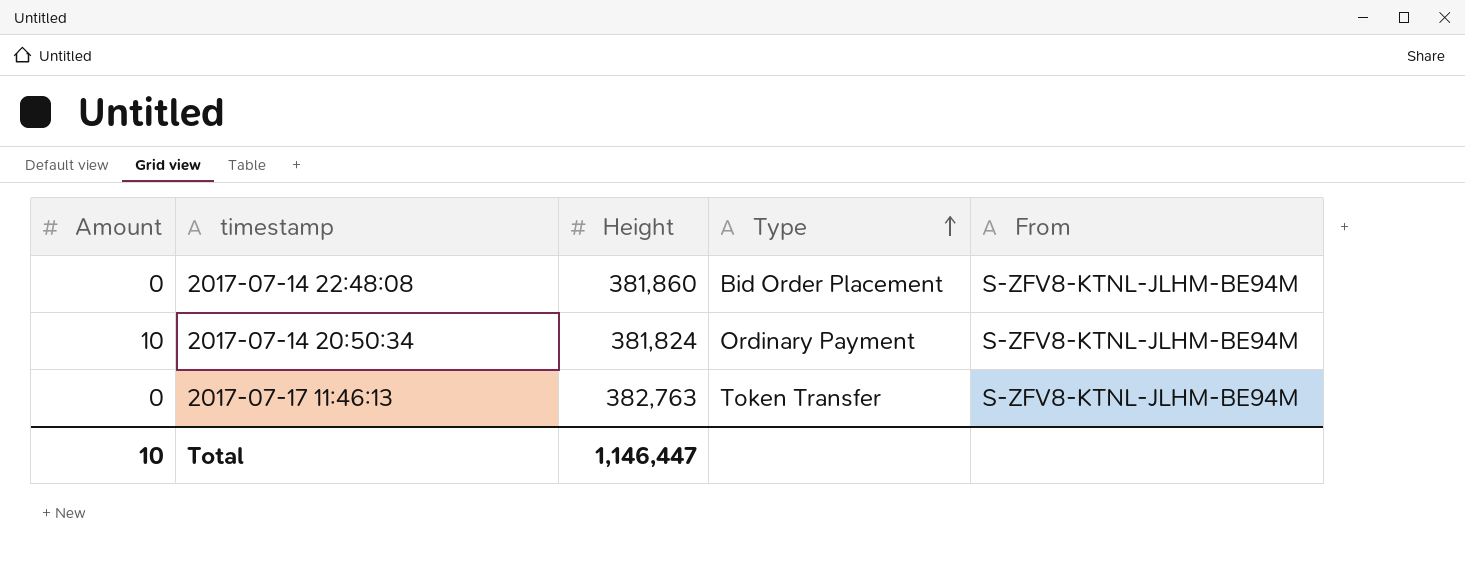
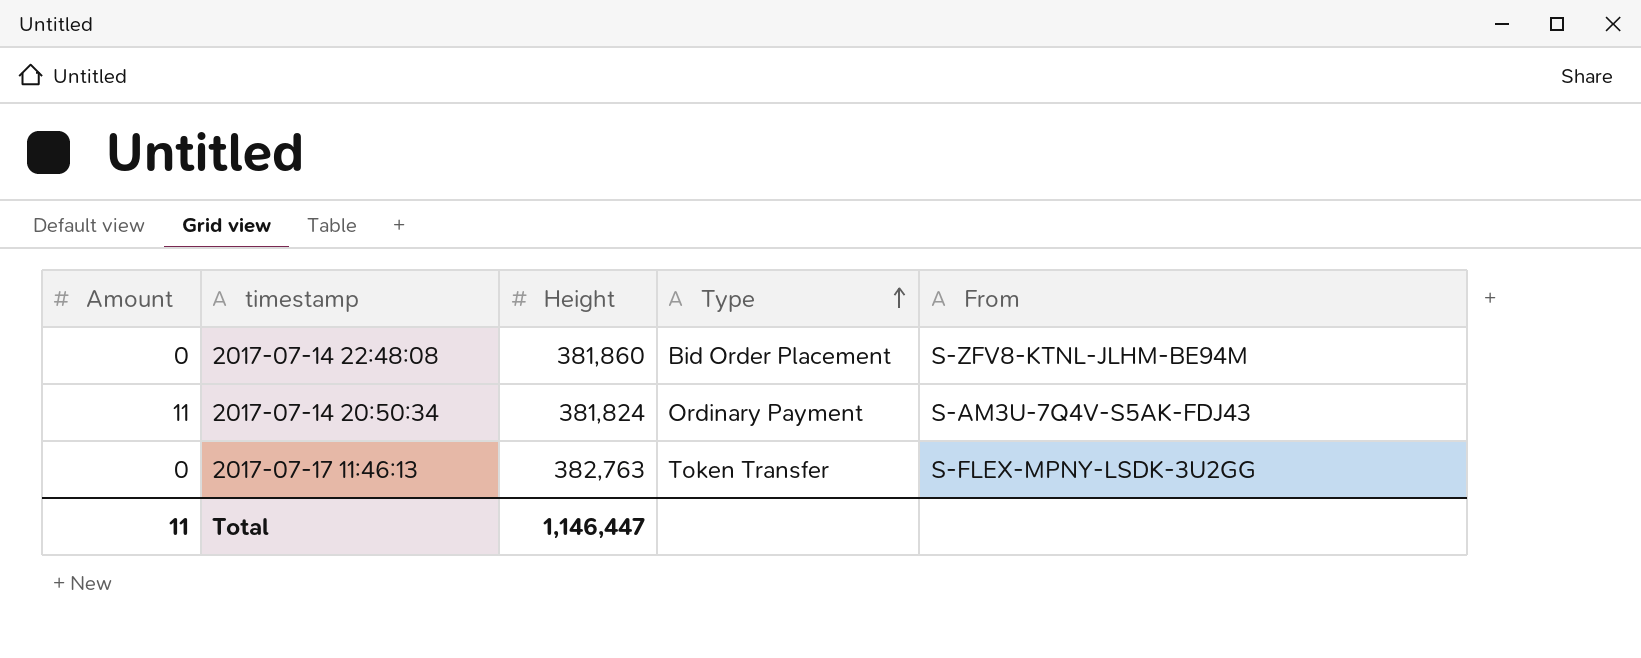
2017-07-14 20:50:34 | Amount: 10 -> 11
2017-07-14 20:50:34 | From: S-ZFV8-KTNL-JLHM-BE94M -> S-AM3U-7Q4V-S5AK-FDJ43
2017-07-17 11:46:13 | From: S-ZFV8-KTNL-JLHM-BE94M -> S-FLEX-MPNY-LSDK-3U2GG
Total | Amount: 10 -> 11

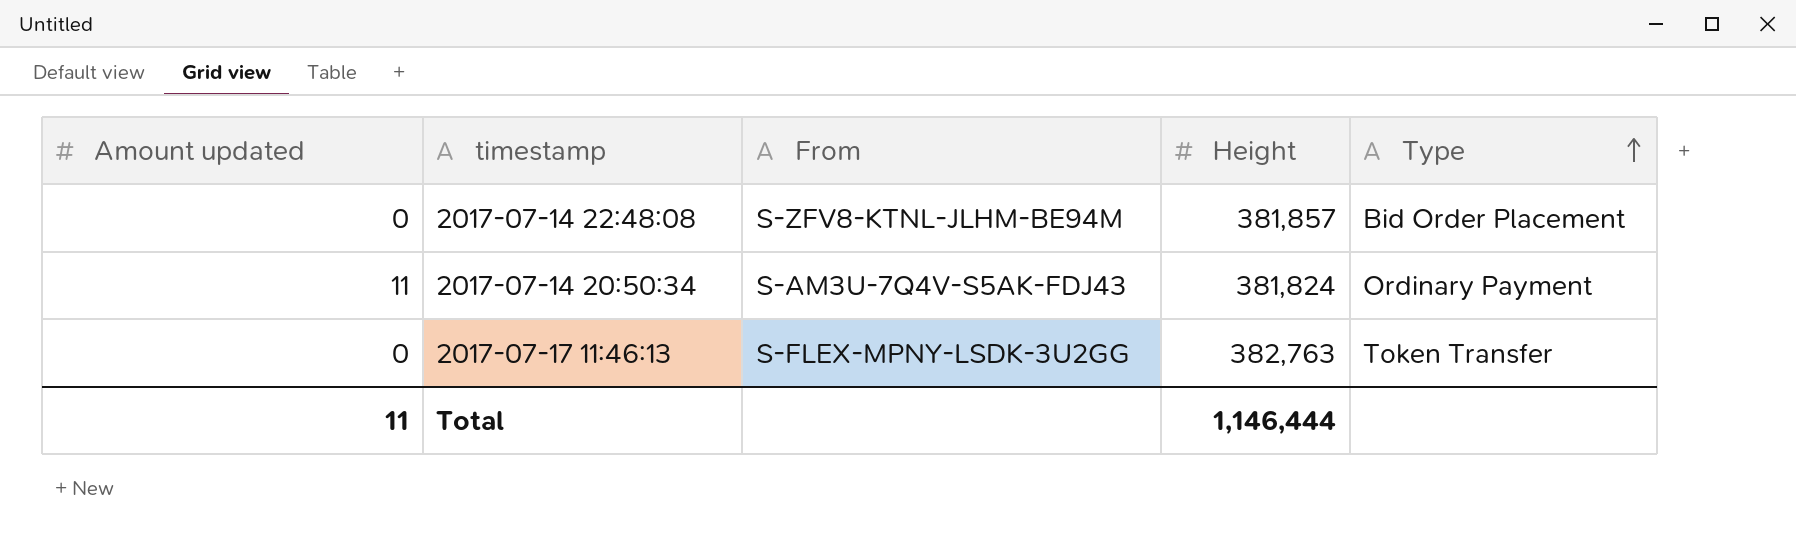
column name: Amount -> Amount updated
column From | position: 5 -> 3
2017-07-14 22:48:08 | Height: 381,860 -> 381,857
Total | Height: 1,146,447 -> 1,146,444

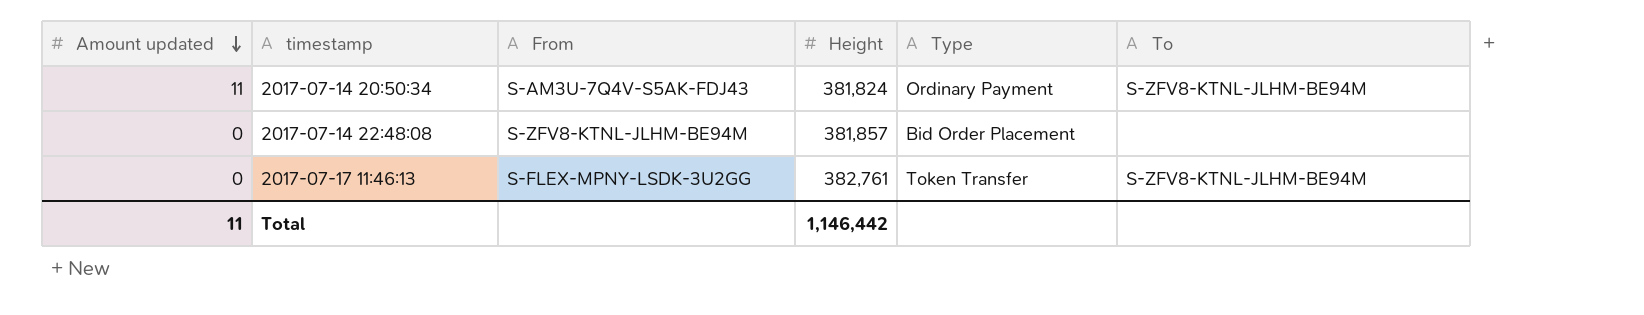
row order: Type ascending -> Amount updated descending
column To | position: none -> 6
2017-07-17 11:46:13 | Height: 382,763 -> 382,761
Total | Height: 1,146,444 -> 1,146,442

